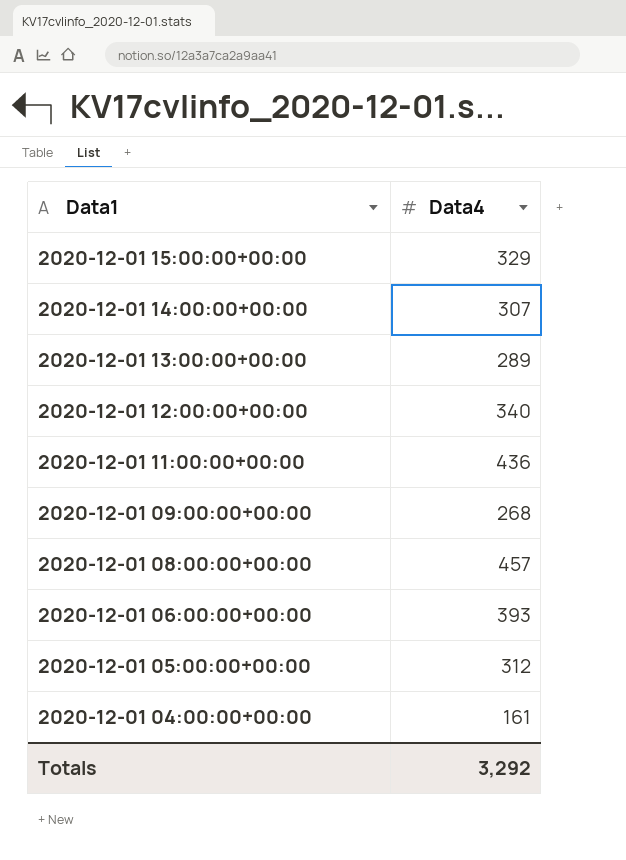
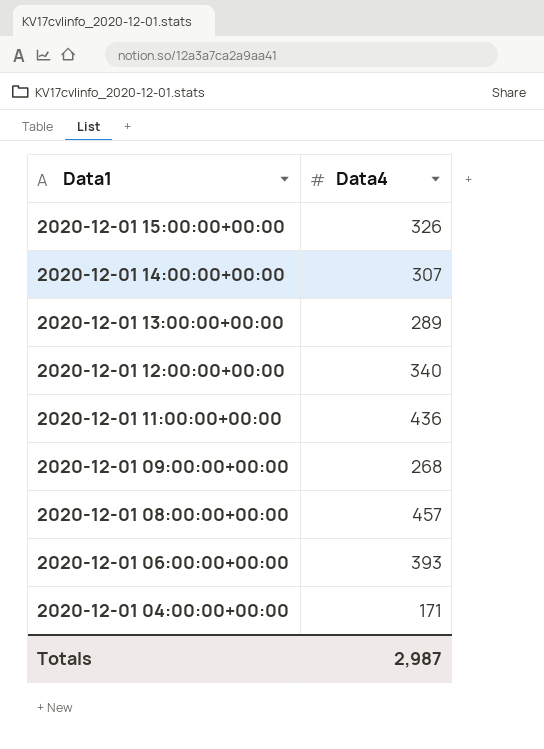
row 2020-12-01 05:00:00+00:00: 312 -> none
2020-12-01 15:00:00+00:00 | Data4: 329 -> 326
2020-12-01 04:00:00+00:00 | Data4: 161 -> 171
Totals | Data4: 3,292 -> 2,987

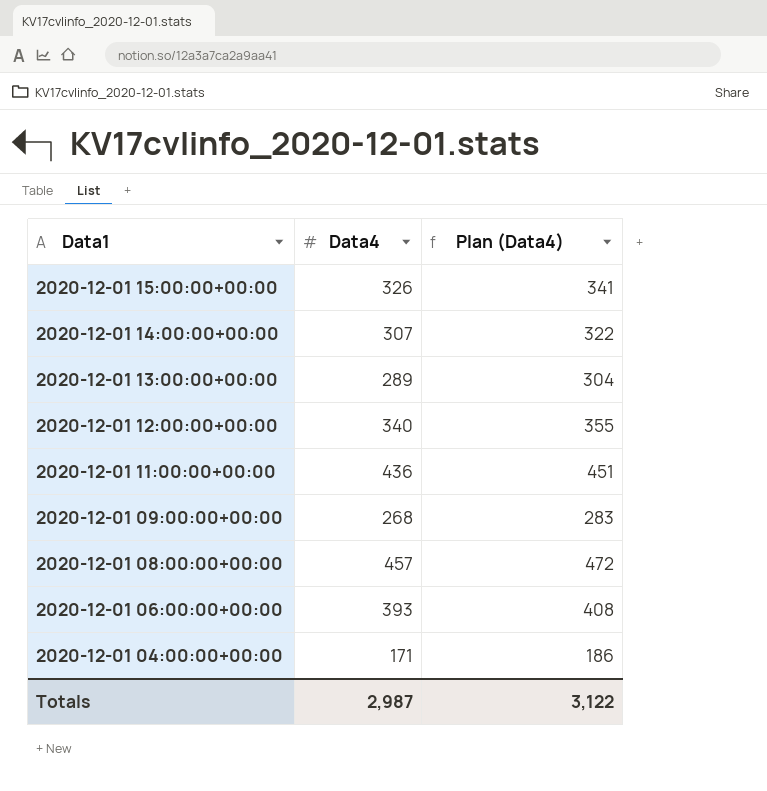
column Plan (Data4) | formula: none -> [Data4] + 15

